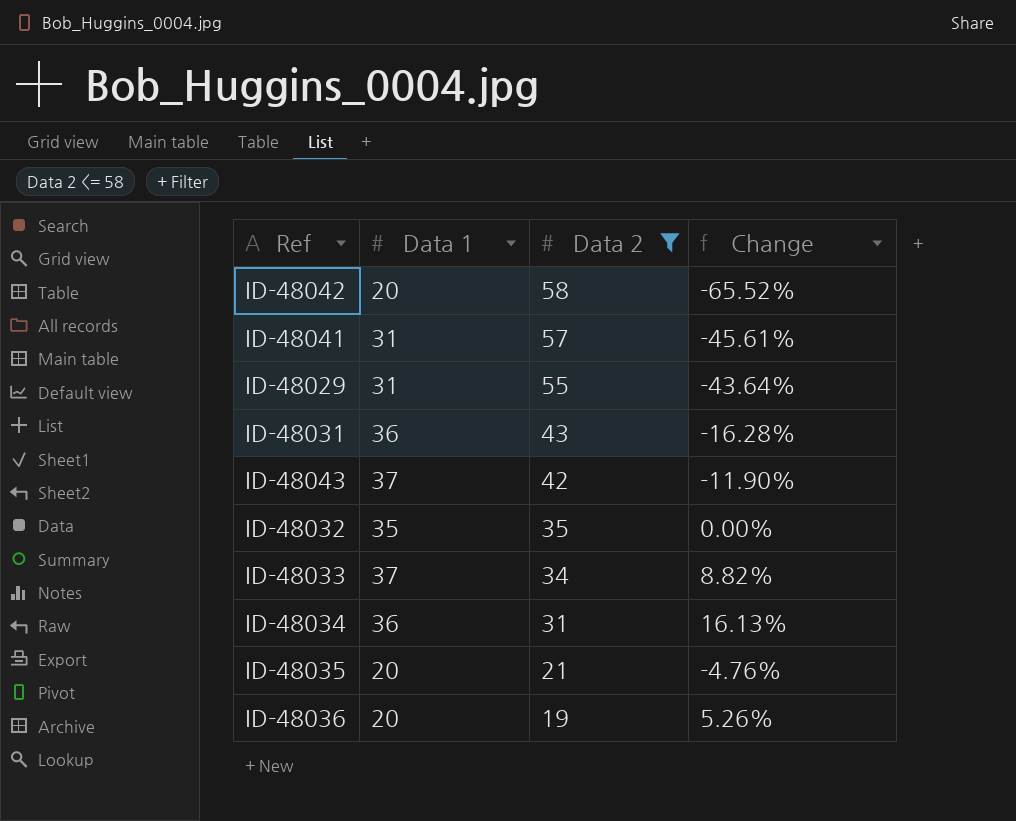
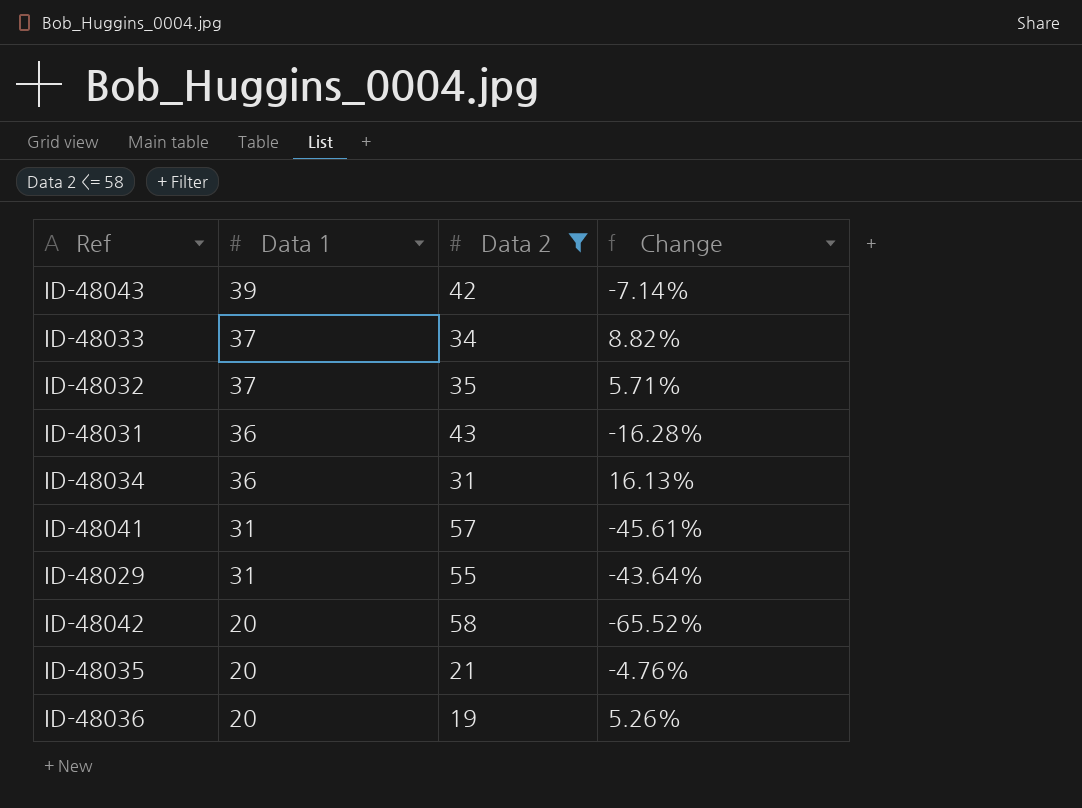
row order: Data 2 descending -> Data 1 descending
ID-48043 | Data 1: 37 -> 39
ID-48043 | Change: -11.90% -> -7.14%
ID-48032 | Data 1: 35 -> 37
ID-48032 | Change: 0.00% -> 5.71%

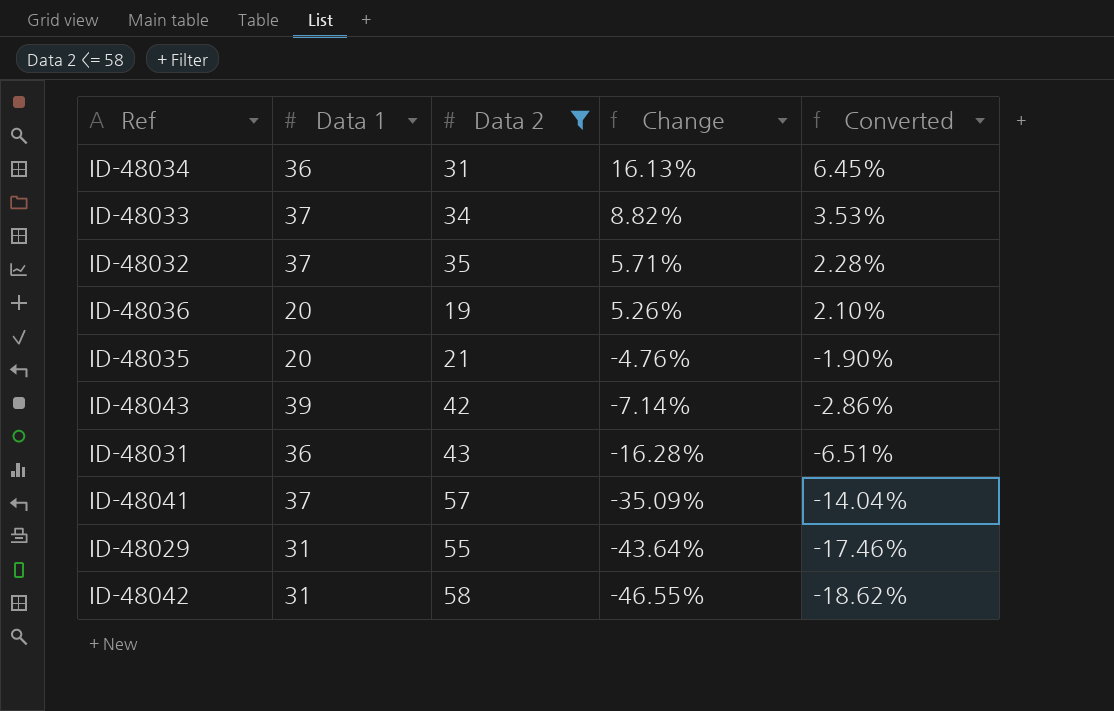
row order: Data 1 descending -> Change descending
column Converted | formula: none -> [Change] * 0.4
ID-48041 | Data 1: 31 -> 37
ID-48041 | Change: -45.61% -> -35.09%
ID-48042 | Data 1: 20 -> 31
ID-48042 | Change: -65.52% -> -46.55%

